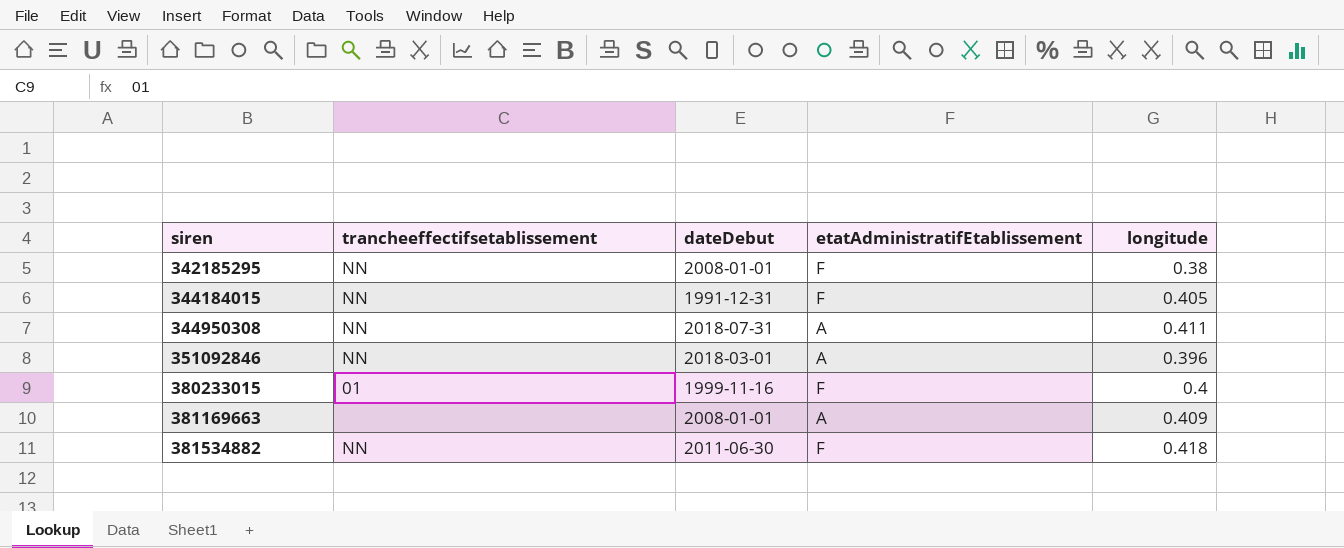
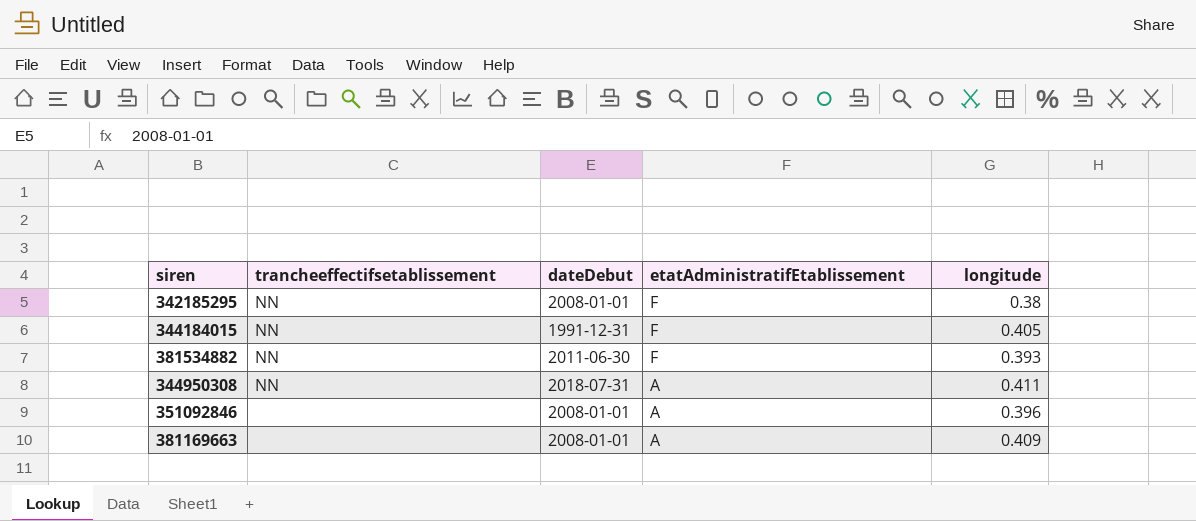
row order: siren ascending -> etatAdministratifEtablissement descending
row 380233015: 01 | 1999-11-16 | F | 0.4 -> none
381534882 | longitude: 0.418 -> 0.393
351092846 | trancheeffectifsetablissement: NN -> none
351092846 | dateDebut: 2018-03-01 -> 2008-01-01

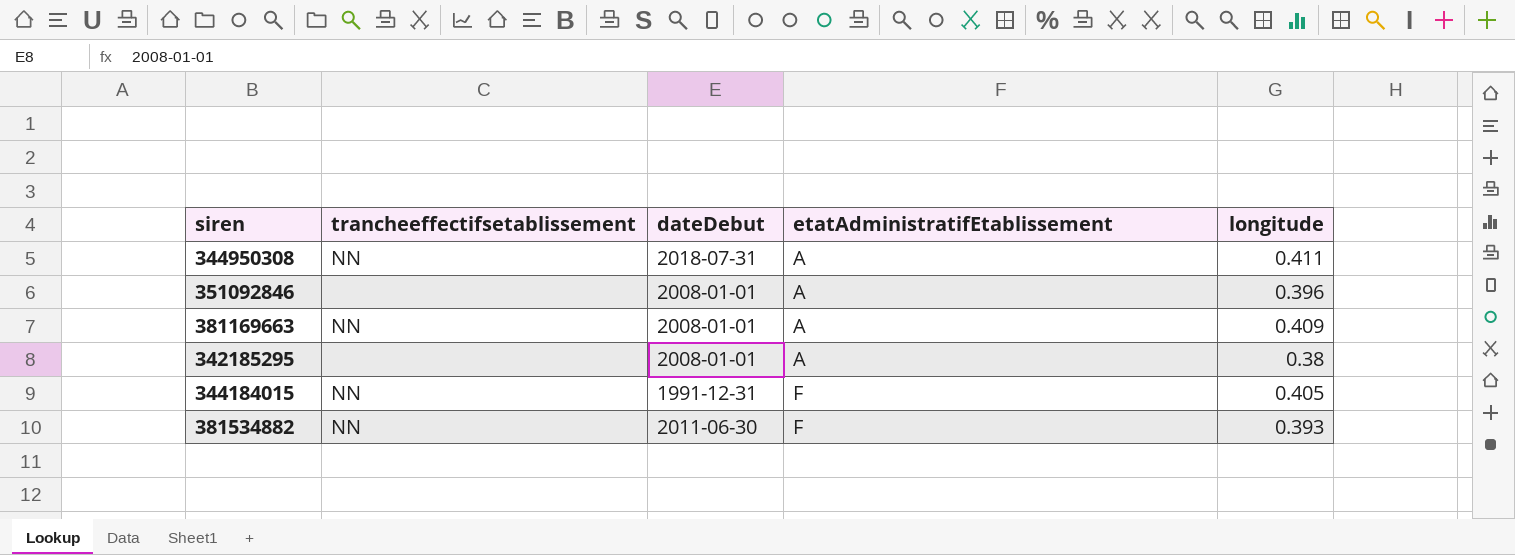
row order: etatAdministratifEtablissement descending -> etatAdministratifEtablissement ascending
381169663 | trancheeffectifsetablissement: none -> NN
342185295 | trancheeffectifsetablissement: NN -> none
342185295 | etatAdministratifEtablissement: F -> A

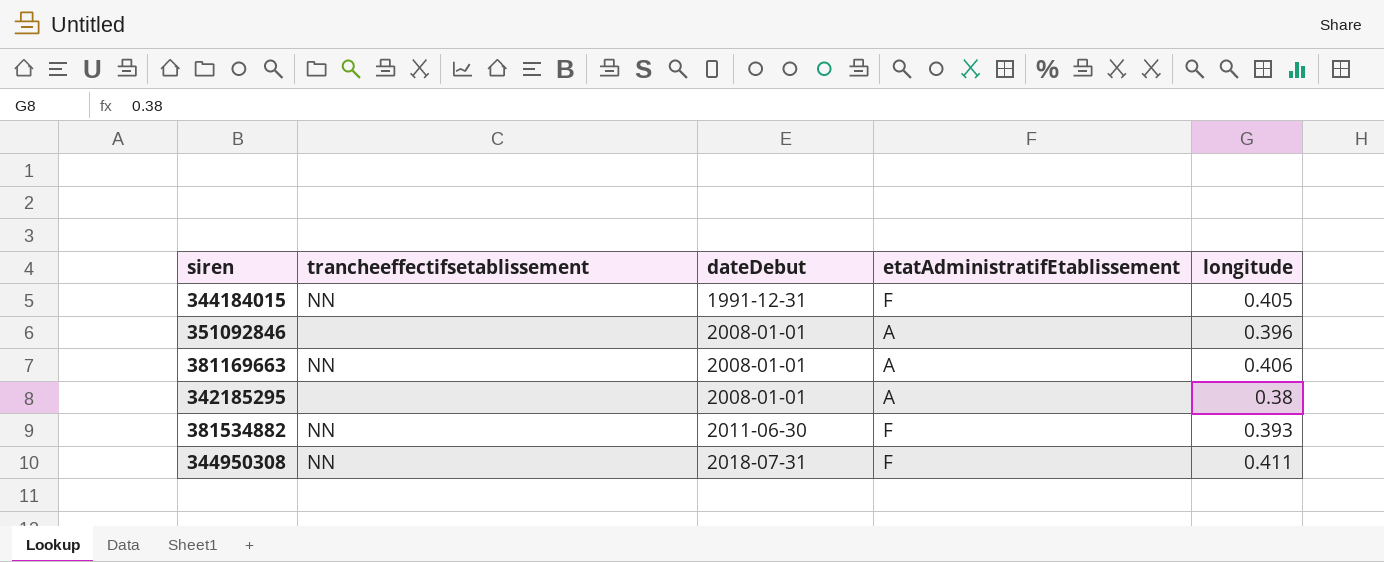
row order: etatAdministratifEtablissement ascending -> dateDebut ascending
381169663 | longitude: 0.409 -> 0.406
344950308 | etatAdministratifEtablissement: A -> F

